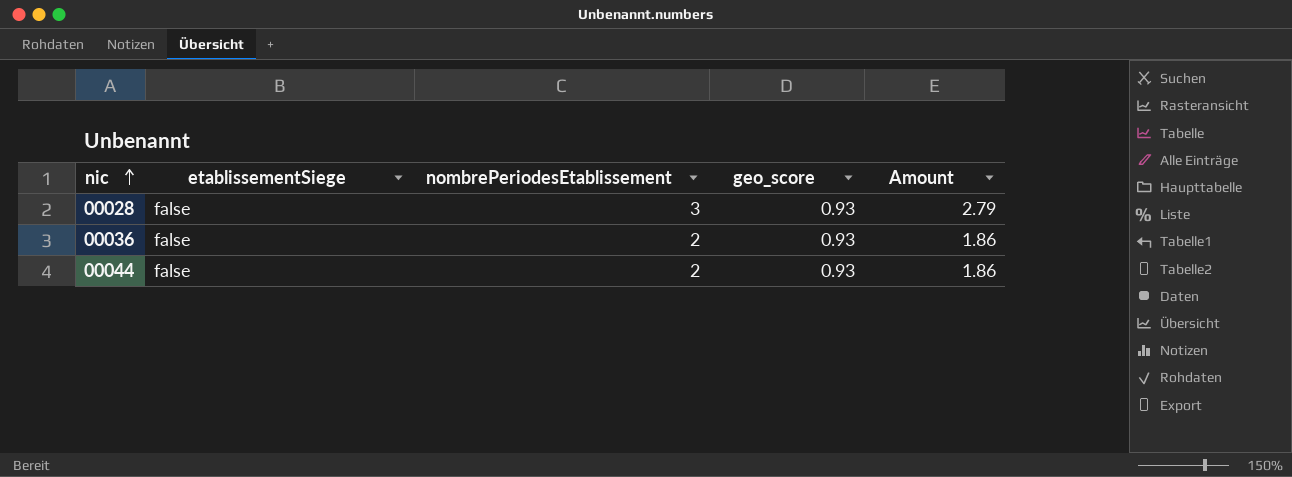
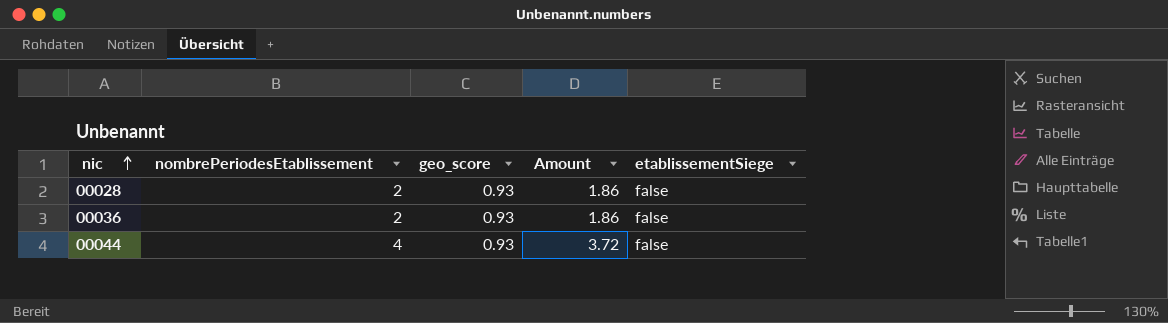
column etablissementSiege | position: 2 -> 5
00028 | nombrePeriodesEtablissement: 3 -> 2
00028 | Amount: 2.79 -> 1.86
00044 | nombrePeriodesEtablissement: 2 -> 4
00044 | Amount: 1.86 -> 3.72

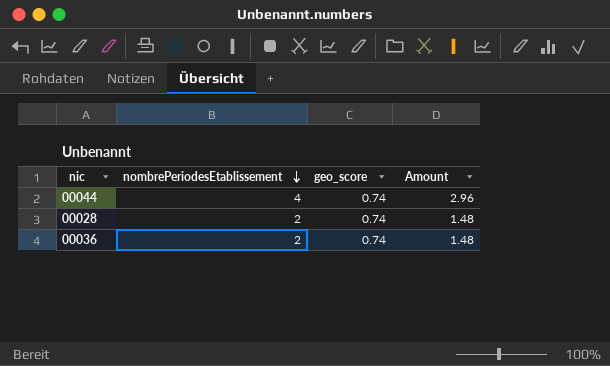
row order: nic ascending -> nombrePeriodesEtablissement descending
column etablissementSiege | position: 5 -> none
00044 | geo_score: 0.93 -> 0.74
00044 | Amount: 3.72 -> 2.96
00028 | geo_score: 0.93 -> 0.74
00028 | Amount: 1.86 -> 1.48
00036 | geo_score: 0.93 -> 0.74
00036 | Amount: 1.86 -> 1.48

